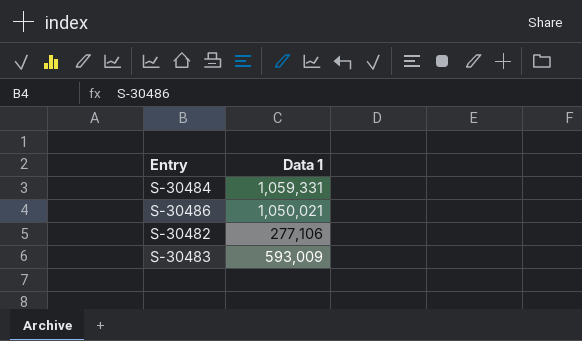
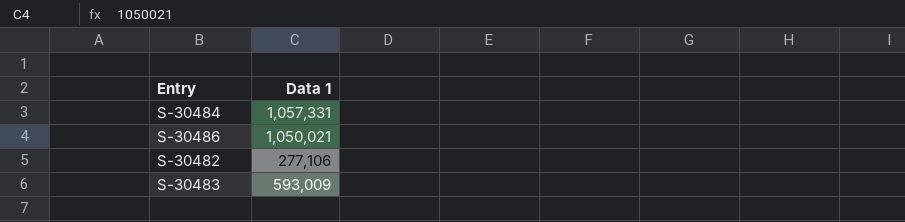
S-30484 | Data 1: 1,059,331 -> 1,057,331

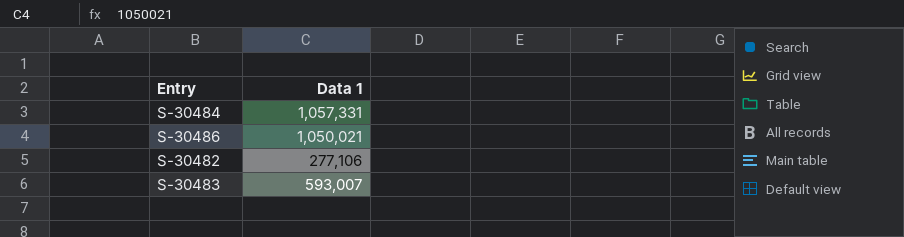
S-30483 | Data 1: 593,009 -> 593,007

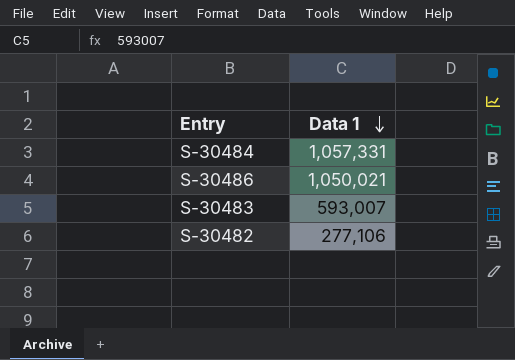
row order: none -> Data 1 descending

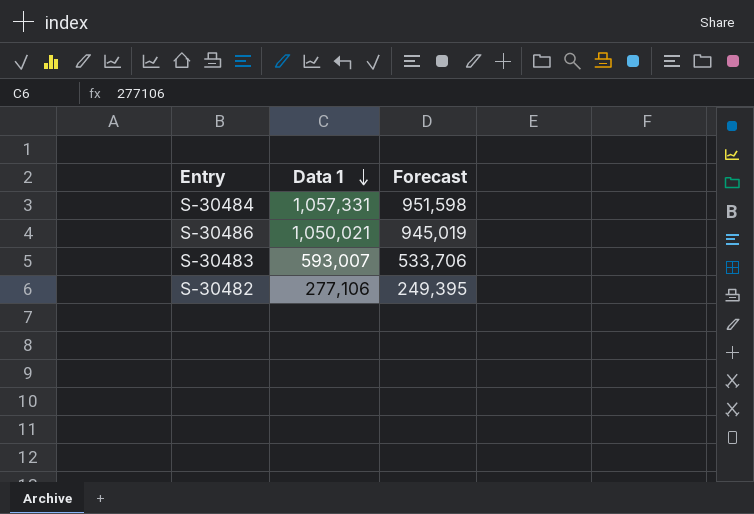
column Forecast | formula: none -> [Data 1] * 0.9

